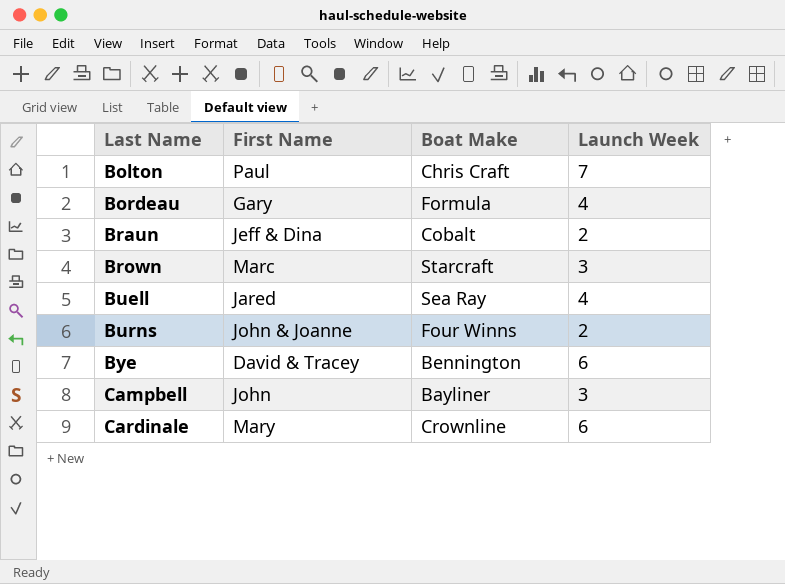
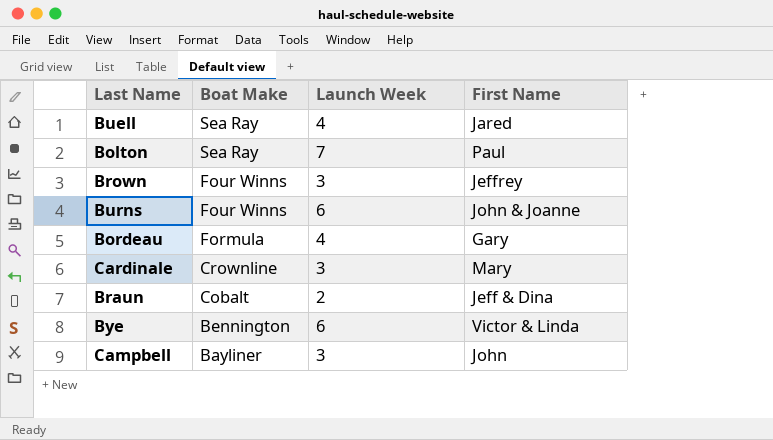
row order: Last Name ascending -> Boat Make descending
column First Name | position: 2 -> 4
Bolton | Boat Make: Chris Craft -> Sea Ray
Brown | Boat Make: Starcraft -> Four Winns
Brown | First Name: Marc -> Jeffrey
Burns | Launch Week: 2 -> 6
Cardinale | Launch Week: 6 -> 3
Bye | First Name: David & Tracey -> Victor & Linda

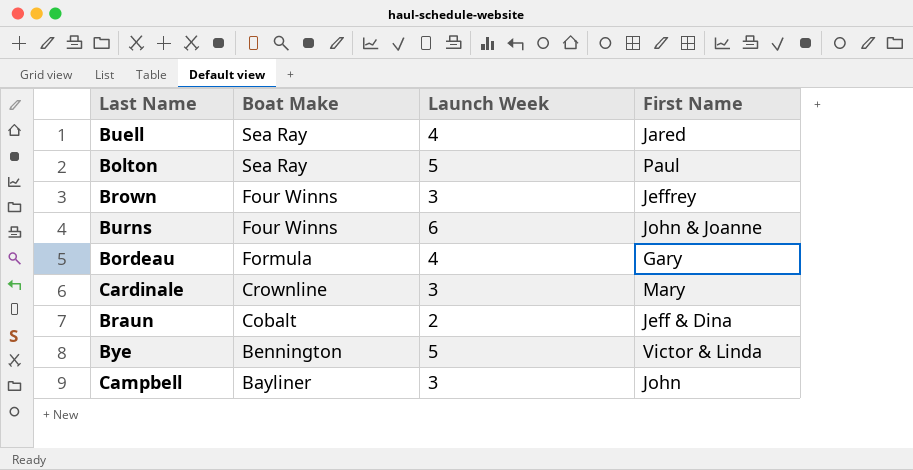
Bolton | Launch Week: 7 -> 5
Bye | Launch Week: 6 -> 5

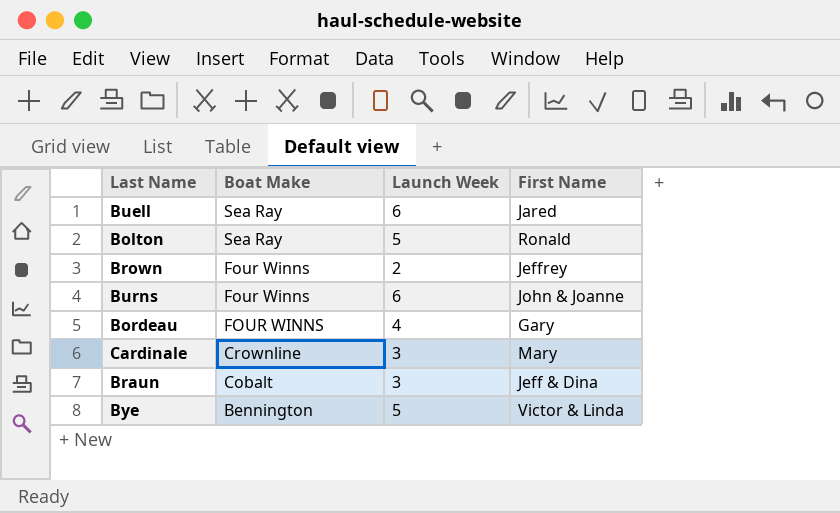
row Campbell: Bayliner | 3 | John -> none
Buell | Launch Week: 4 -> 6
Bolton | First Name: Paul -> Ronald
Brown | Launch Week: 3 -> 2
Bordeau | Boat Make: Formula -> FOUR WINNS
Braun | Launch Week: 2 -> 3

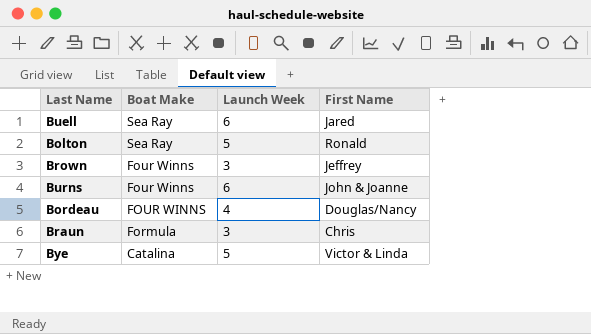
row Cardinale: Crownline | 3 | Mary -> none
Brown | Launch Week: 2 -> 3
Bordeau | First Name: Gary -> Douglas/Nancy
Braun | Boat Make: Cobalt -> Formula
Braun | First Name: Jeff & Dina -> Chris
Bye | Boat Make: Bennington -> Catalina

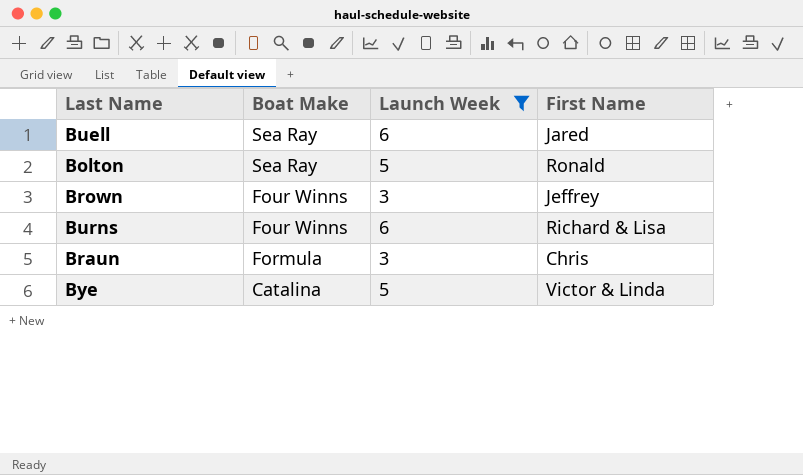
filter: none -> Launch Week != 4
Burns | First Name: John & Joanne -> Richard & Lisa

